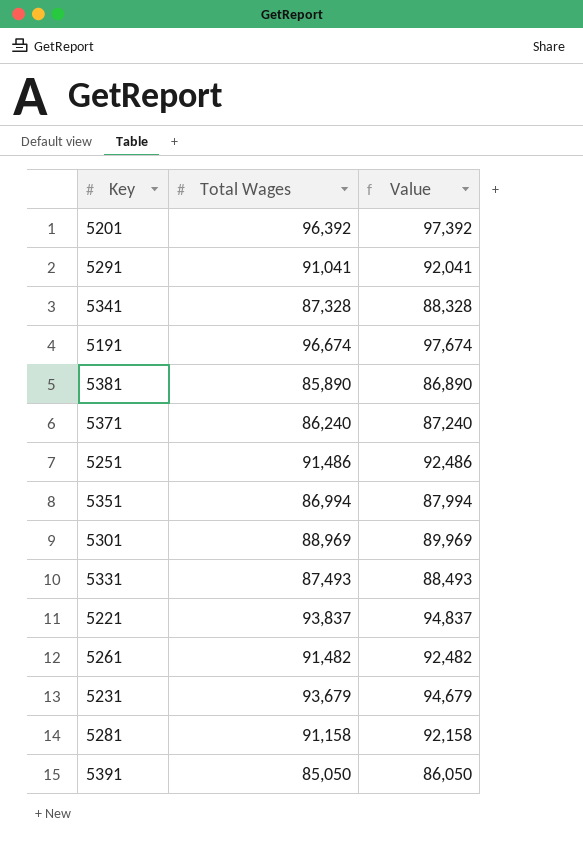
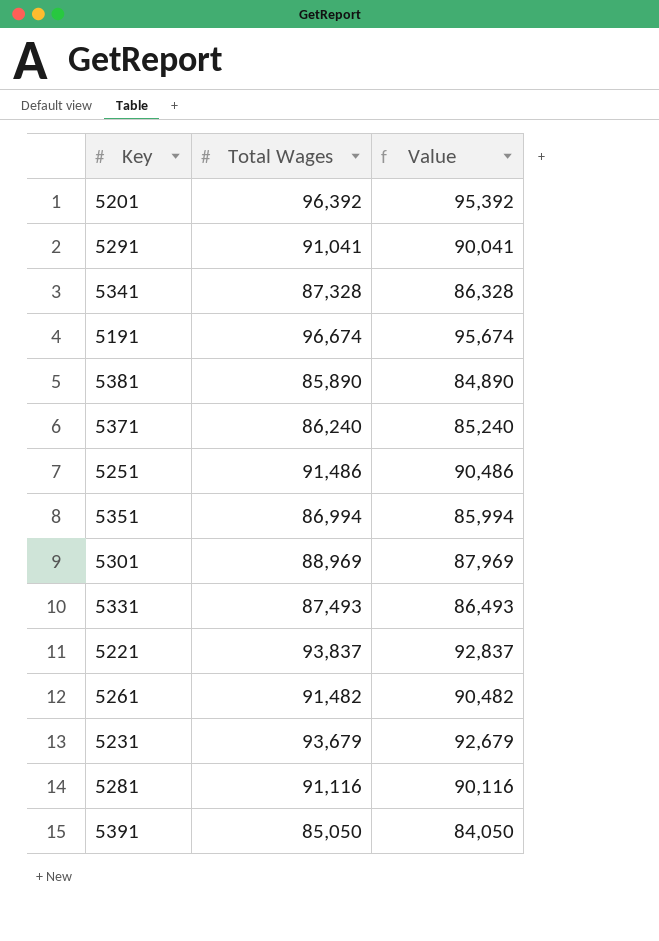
column Value | formula: [Total Wages] + 1000 -> [Total Wages] - 1000
5281 | Total Wages: 91,158 -> 91,116

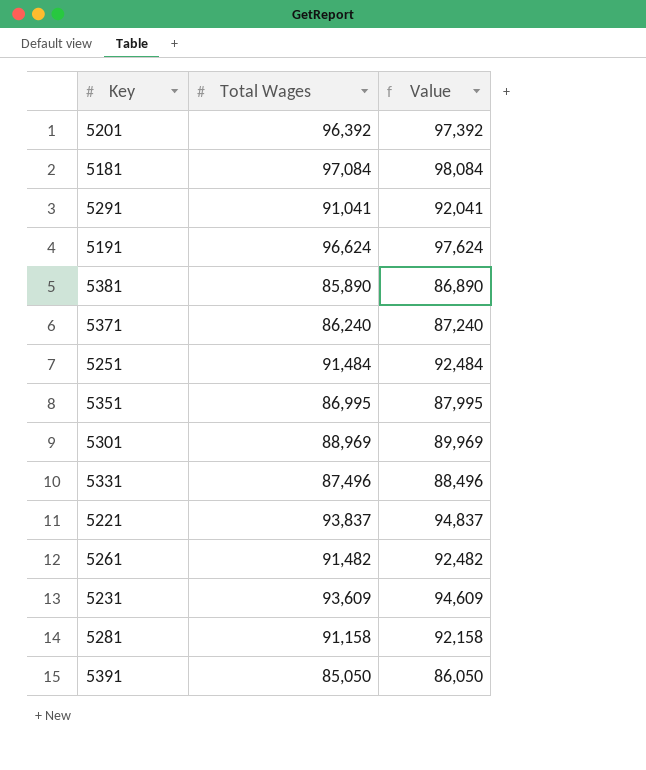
column Value | formula: [Total Wages] - 1000 -> [Total Wages] + 1000
row 5341: 87,328 | 86,328 -> none
row 5181: none -> 97,084 | 98,084
5191 | Total Wages: 96,674 -> 96,624
5251 | Total Wages: 91,486 -> 91,484
5351 | Total Wages: 86,994 -> 86,995
5331 | Total Wages: 87,493 -> 87,496
5231 | Total Wages: 93,679 -> 93,609
5281 | Total Wages: 91,116 -> 91,158

